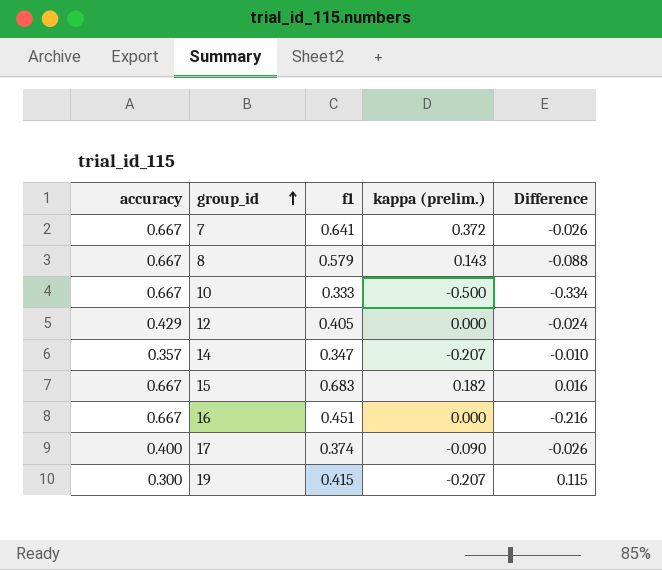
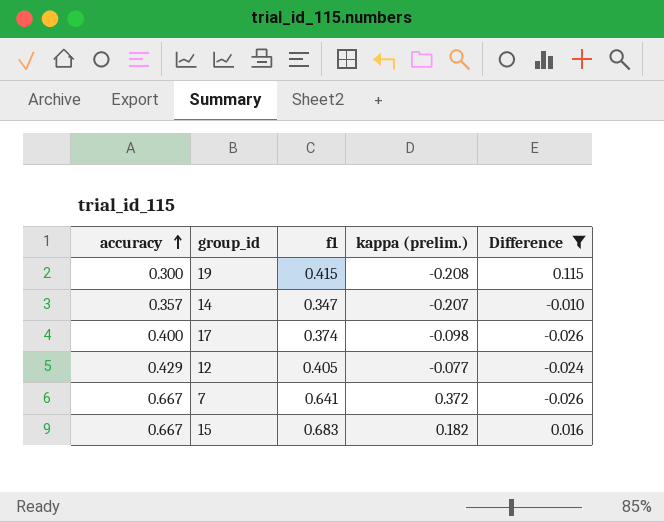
filter: none -> Difference >= -0.026
row order: group_id ascending -> accuracy ascending
19 | kappa (prelim.): -0.207 -> -0.208
17 | kappa (prelim.): -0.090 -> -0.098
12 | kappa (prelim.): 0.000 -> -0.077

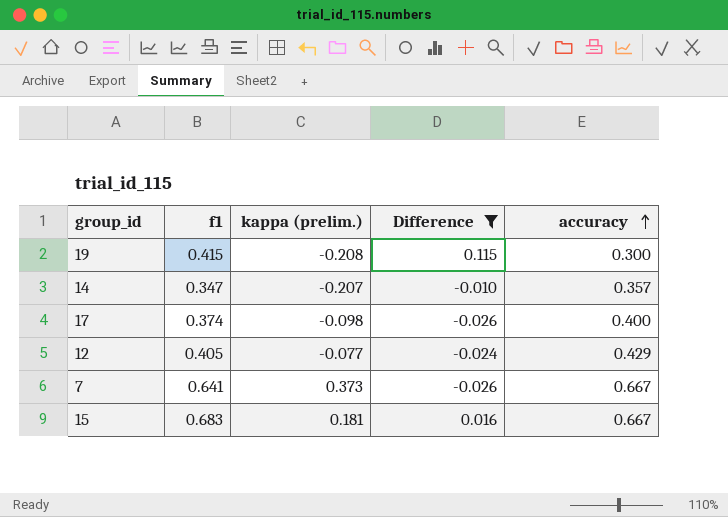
column accuracy | position: 1 -> 5
7 | kappa (prelim.): 0.372 -> 0.373
15 | kappa (prelim.): 0.182 -> 0.181

